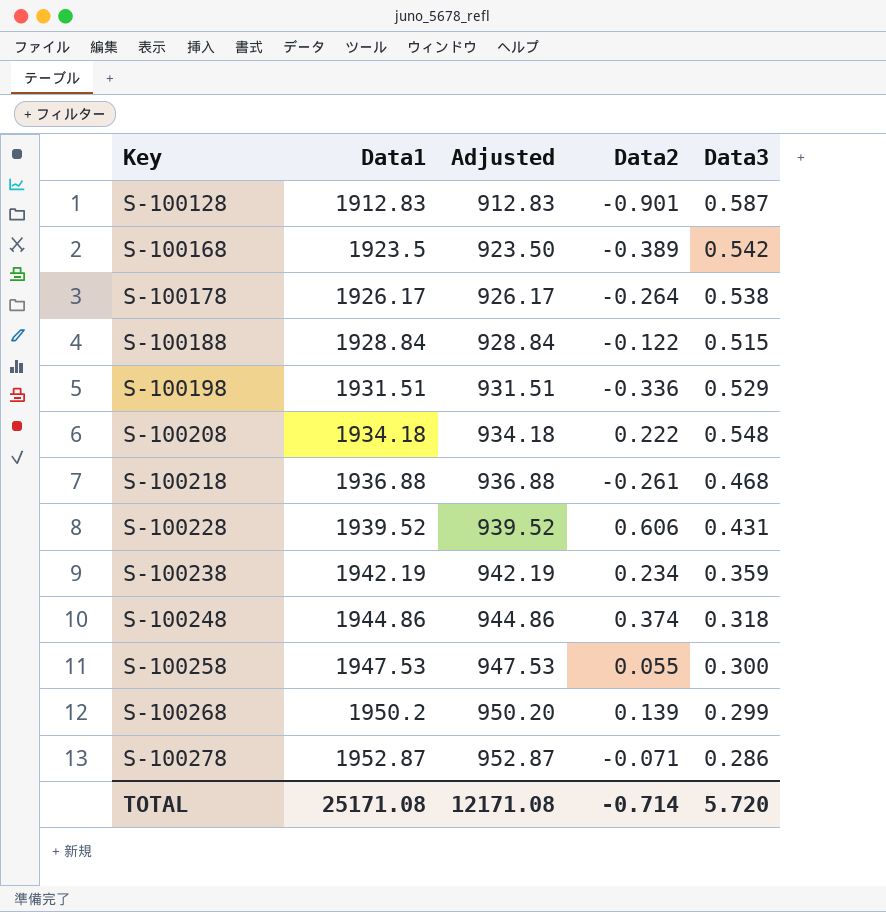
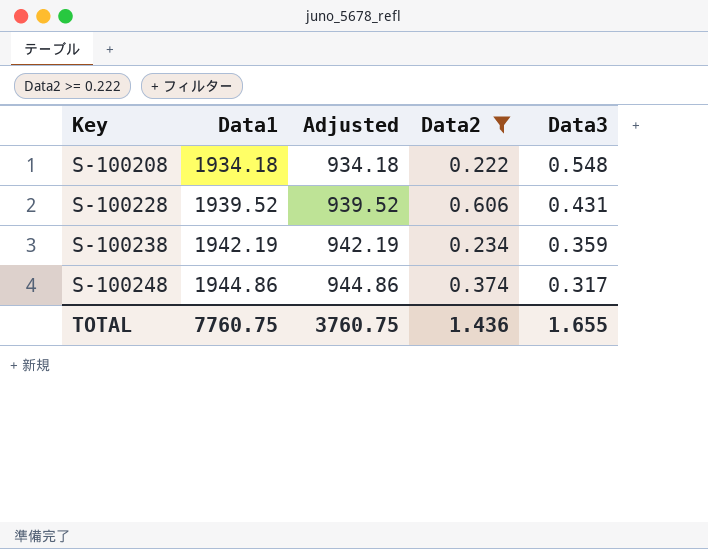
filter: none -> Data2 >= 0.222
S-100248 | Data3: 0.318 -> 0.317
TOTAL | Data1: 25171.08 -> 7760.75
TOTAL | Adjusted: 12171.08 -> 3760.75
TOTAL | Data2: -0.714 -> 1.436
TOTAL | Data3: 5.720 -> 1.655

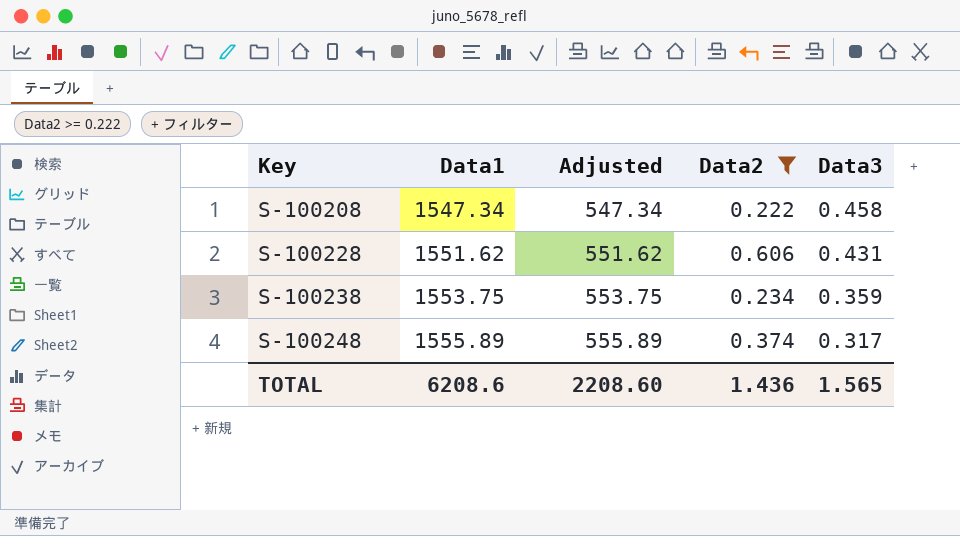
S-100208 | Data1: 1934.18 -> 1547.34
S-100208 | Adjusted: 934.18 -> 547.34
S-100208 | Data3: 0.548 -> 0.458
S-100228 | Data1: 1939.52 -> 1551.62
S-100228 | Adjusted: 939.52 -> 551.62
S-100238 | Data1: 1942.19 -> 1553.75
S-100238 | Adjusted: 942.19 -> 553.75
S-100248 | Data1: 1944.86 -> 1555.89
S-100248 | Adjusted: 944.86 -> 555.89
TOTAL | Data1: 7760.75 -> 6208.6
TOTAL | Adjusted: 3760.75 -> 2208.60
TOTAL | Data3: 1.655 -> 1.565

